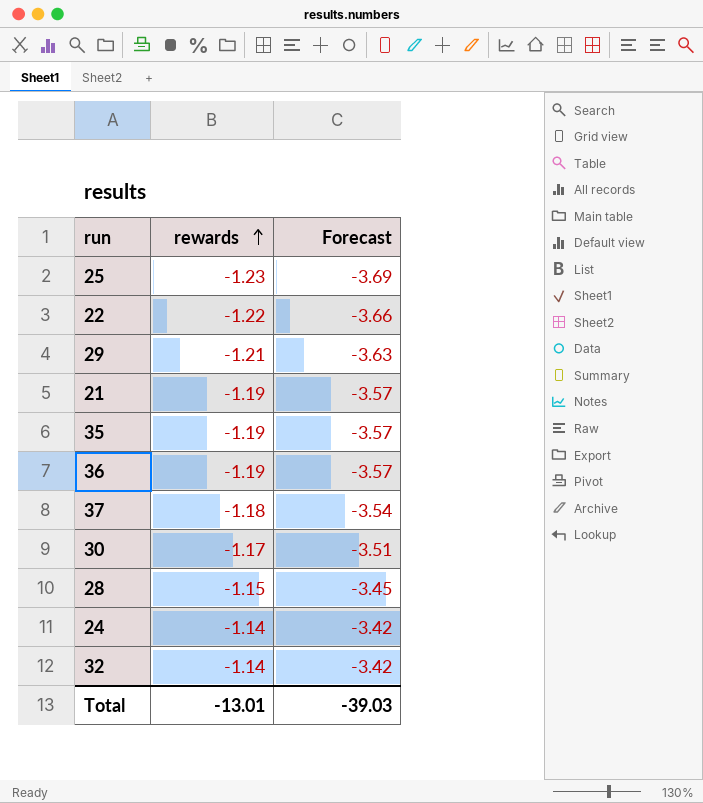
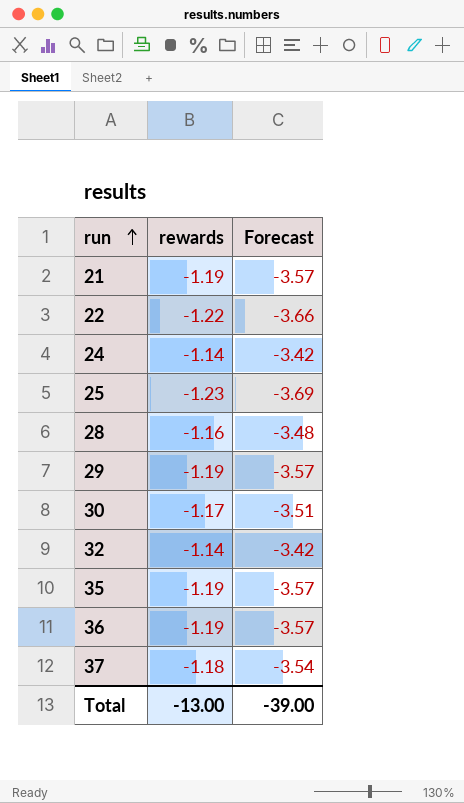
row order: rewards ascending -> run ascending
28 | rewards: -1.15 -> -1.16
28 | Forecast: -3.45 -> -3.48
29 | rewards: -1.21 -> -1.19
29 | Forecast: -3.63 -> -3.57
Total | rewards: -13.01 -> -13.00
Total | Forecast: -39.03 -> -39.00

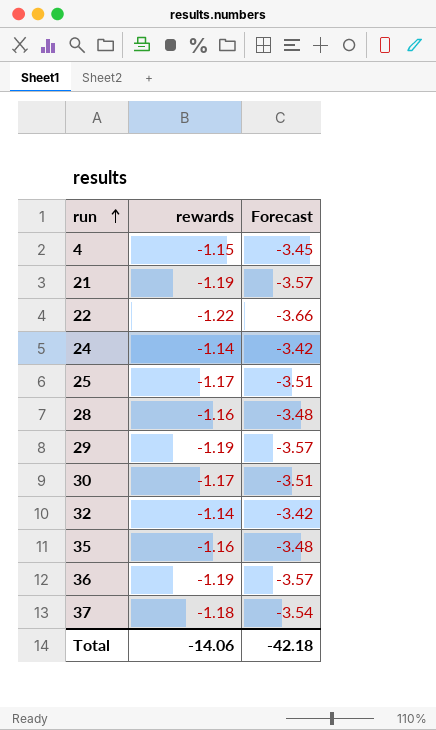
row 4: none -> -1.15 | -3.45
25 | rewards: -1.23 -> -1.17
25 | Forecast: -3.69 -> -3.51
35 | rewards: -1.19 -> -1.16
35 | Forecast: -3.57 -> -3.48
Total | rewards: -13.00 -> -14.06
Total | Forecast: -39.00 -> -42.18

